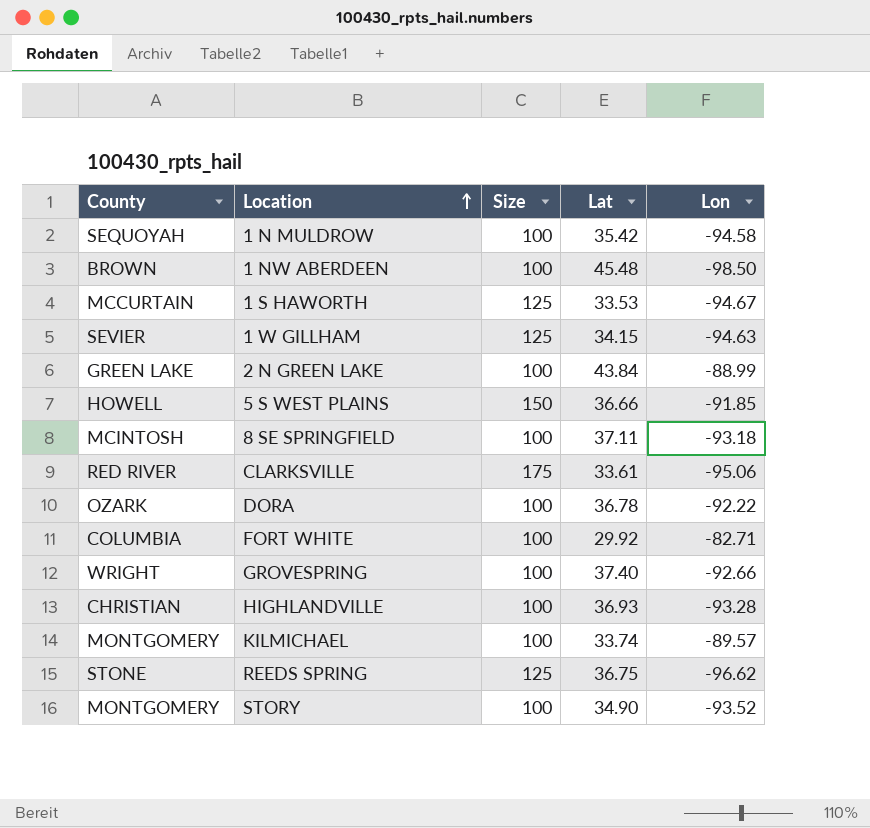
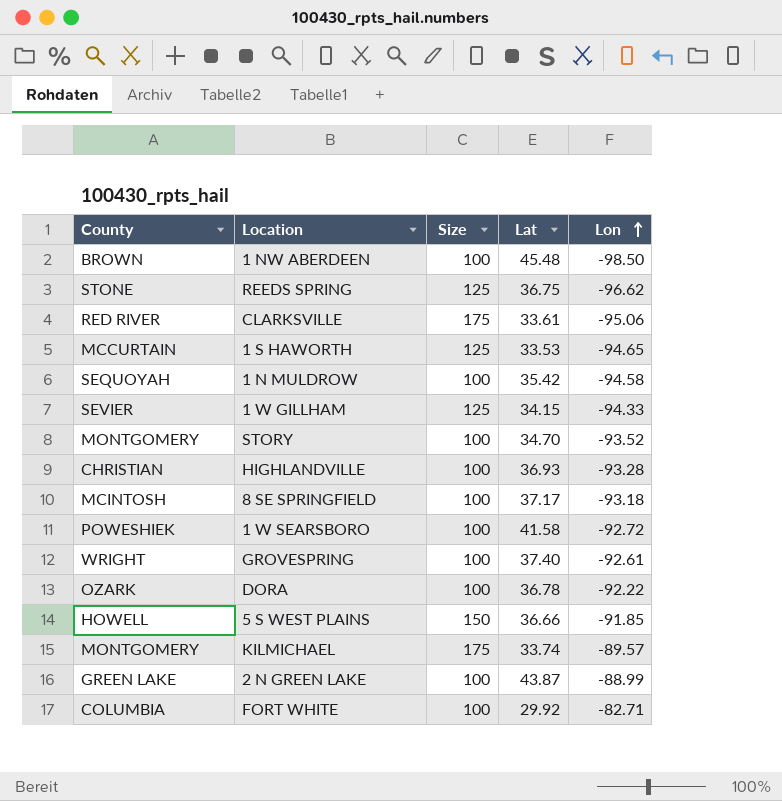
row order: Location ascending -> Lon ascending
1 S HAWORTH | Lon: -94.67 -> -94.65
1 W GILLHAM | Lon: -94.63 -> -94.33
STORY | Lat: 34.90 -> 34.70
8 SE SPRINGFIELD | Lat: 37.11 -> 37.17
row 1 W SEARSBORO: none -> POWESHIEK | 100 | 41.58 | -92.72
GROVESPRING | Lon: -92.66 -> -92.61
KILMICHAEL | Size: 100 -> 175
2 N GREEN LAKE | Lat: 43.84 -> 43.87

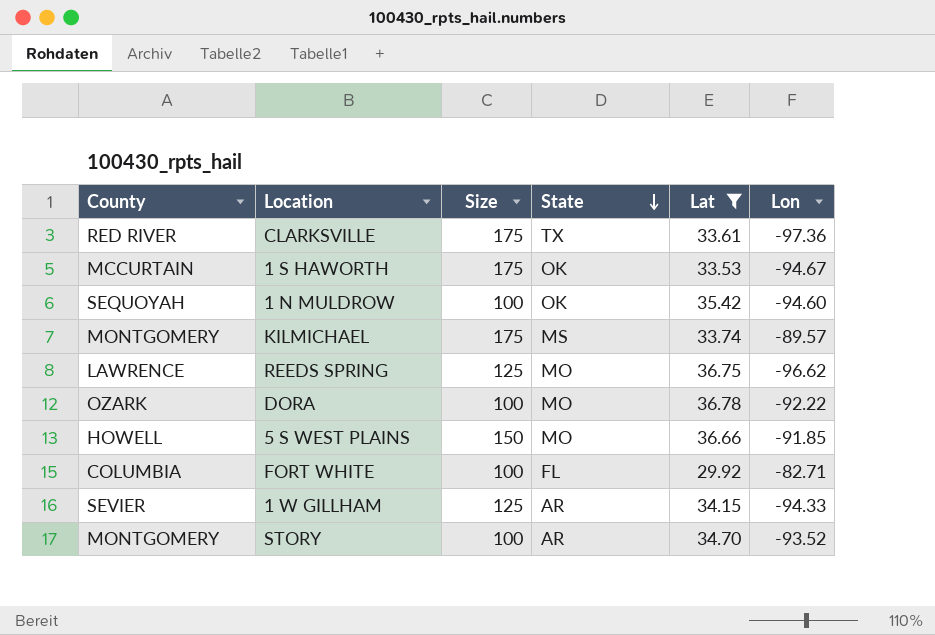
filter: none -> Lat <= 36.78
row order: Lon ascending -> State descending
column State | position: none -> 4
CLARKSVILLE | Lon: -95.06 -> -97.36
1 S HAWORTH | Size: 125 -> 175
1 S HAWORTH | Lon: -94.65 -> -94.67
1 N MULDROW | Lon: -94.58 -> -94.60
REEDS SPRING | County: STONE -> LAWRENCE

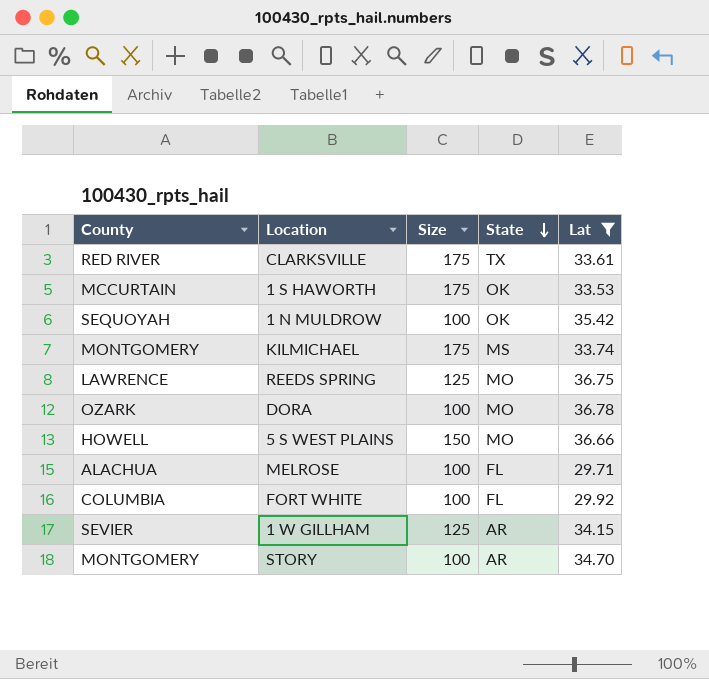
column Lon | position: 6 -> none
row MELROSE: none -> ALACHUA | 100 | FL | 29.71

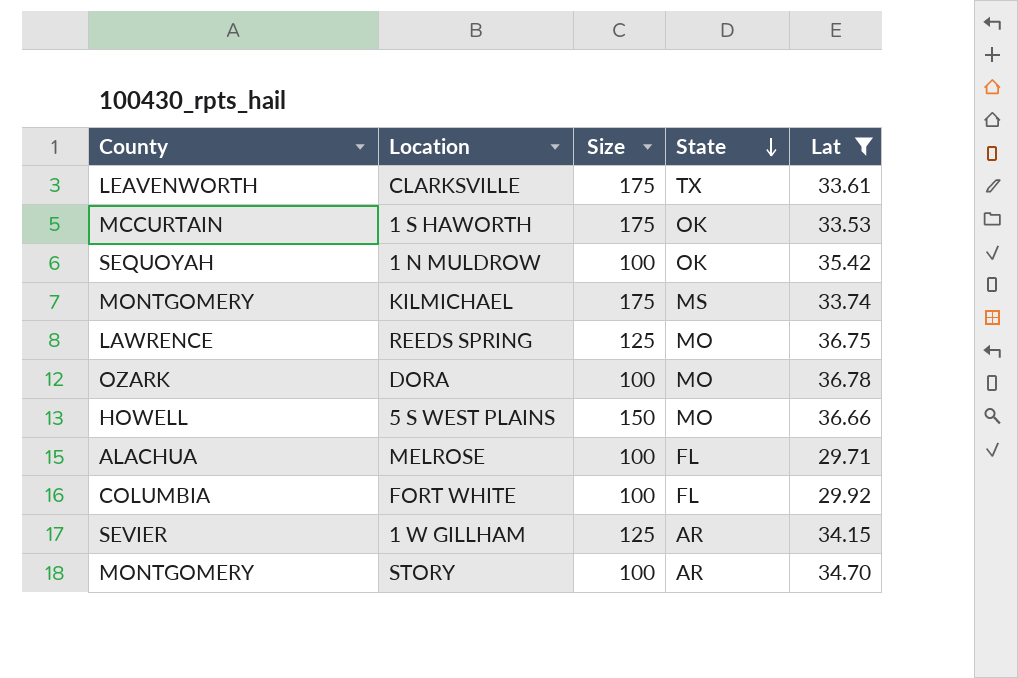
CLARKSVILLE | County: RED RIVER -> LEAVENWORTH

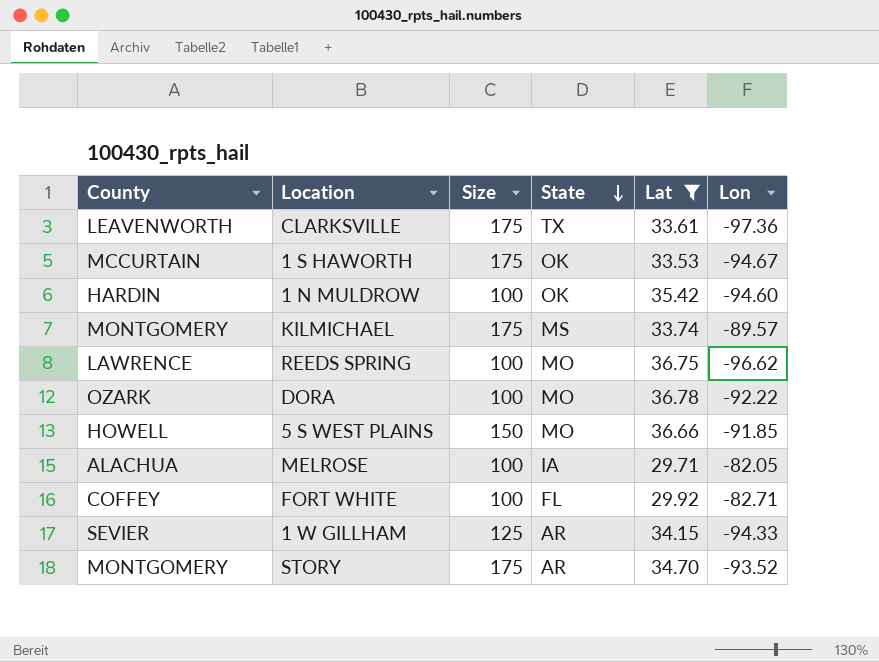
column Lon | position: none -> 6
1 N MULDROW | County: SEQUOYAH -> HARDIN
REEDS SPRING | Size: 125 -> 100
MELROSE | State: FL -> IA
FORT WHITE | County: COLUMBIA -> COFFEY
STORY | Size: 100 -> 175

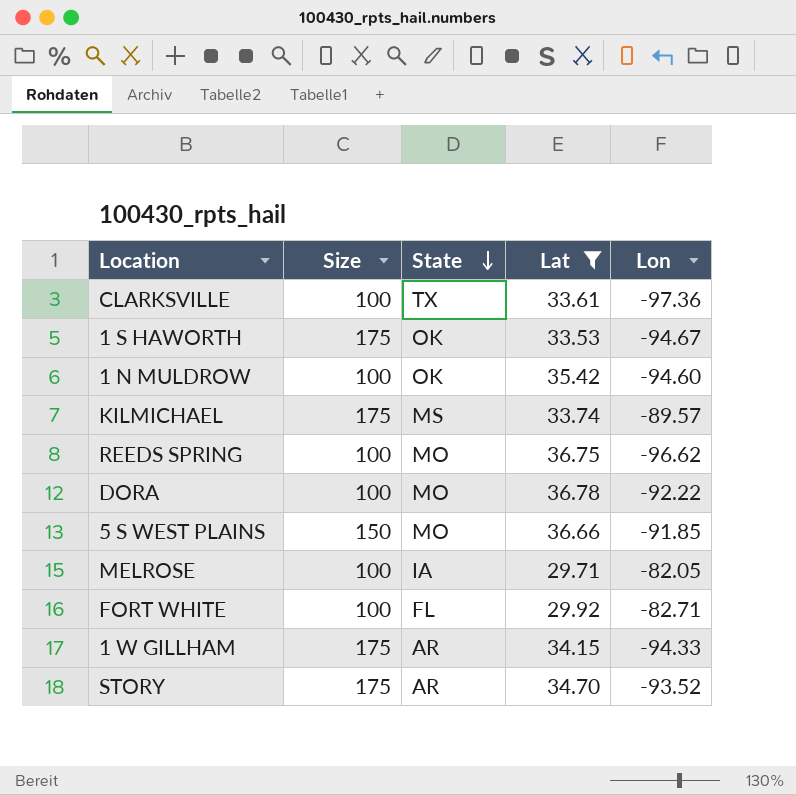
column County | position: 1 -> none
CLARKSVILLE | Size: 175 -> 100
1 W GILLHAM | Size: 125 -> 175

